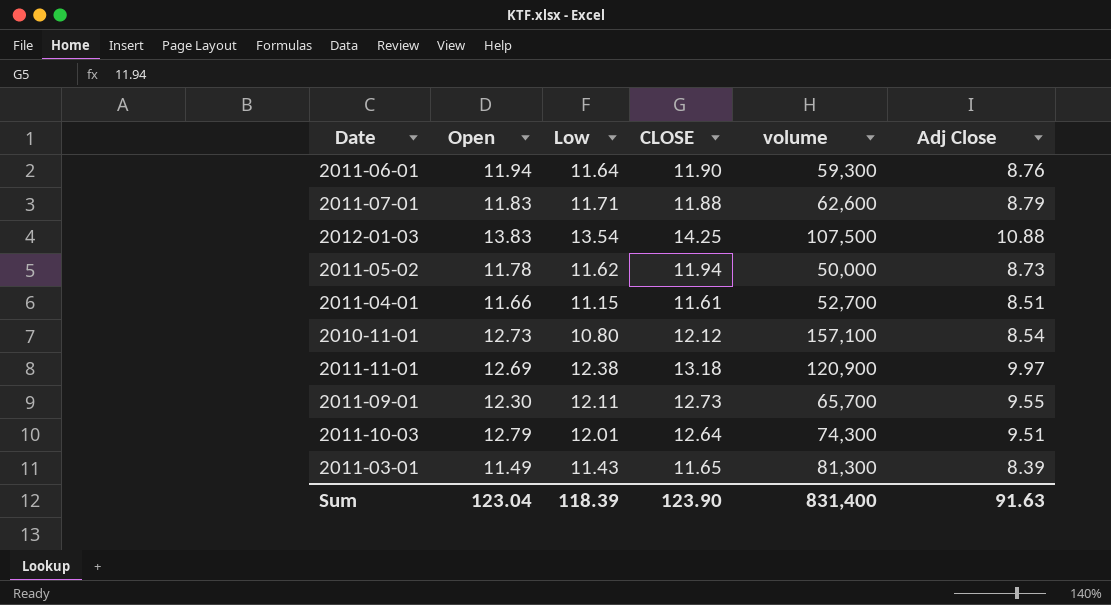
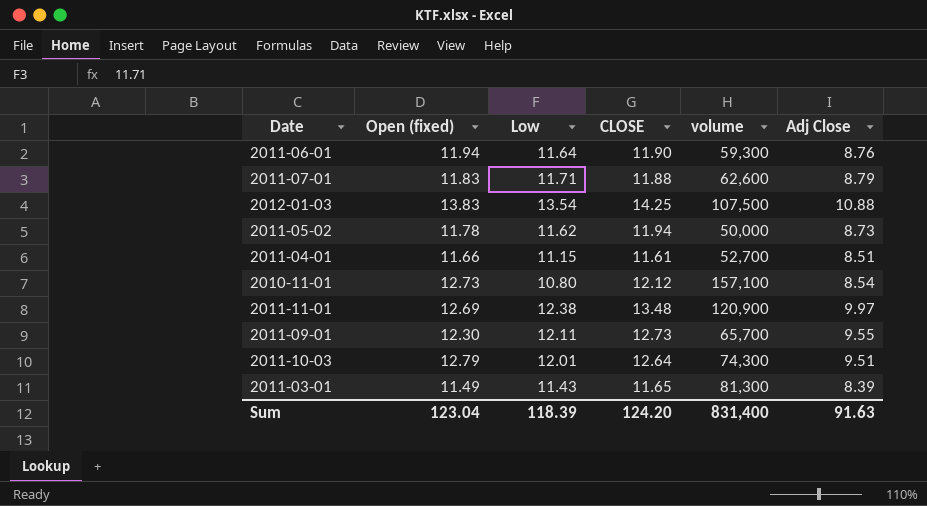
column name: Open -> Open (fixed)
2011-11-01 | CLOSE: 13.18 -> 13.48
Sum | CLOSE: 123.90 -> 124.20

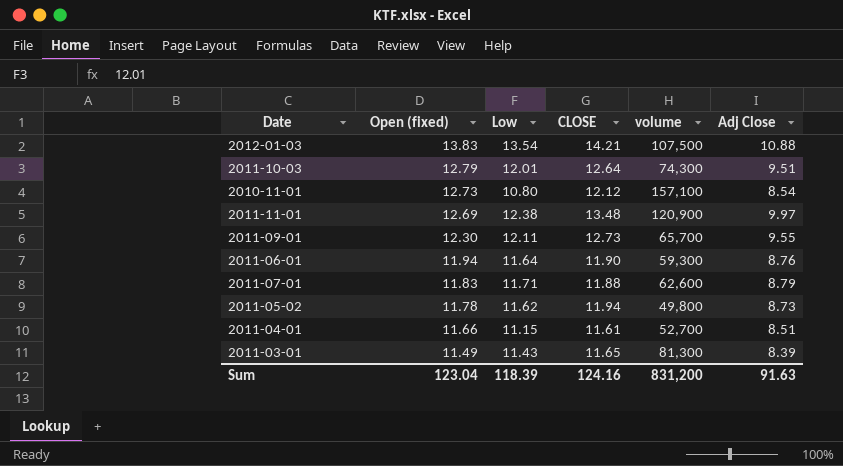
row order: none -> Open (fixed) descending
2012-01-03 | CLOSE: 14.25 -> 14.21
2011-05-02 | volume: 50,000 -> 49,800
Sum | CLOSE: 124.20 -> 124.16
Sum | volume: 831,400 -> 831,200

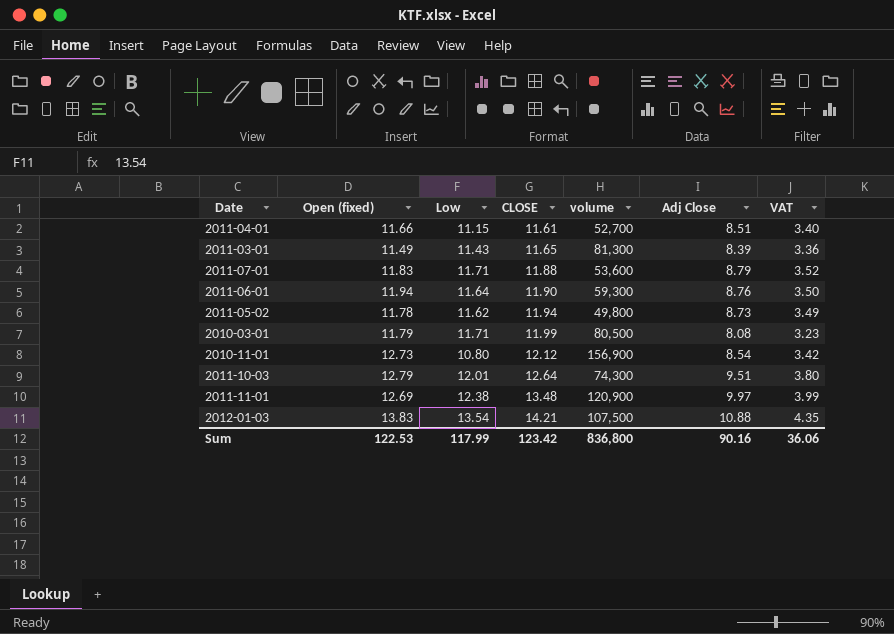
row order: Open (fixed) descending -> CLOSE ascending
column VAT | formula: none -> [Adj Close] * 0.4
row 2011-09-01: 12.30 | 12.11 | 12.73 | 65,700 | 9.55 -> none
2011-07-01 | volume: 62,600 -> 53,600
row 2010-03-01: none -> 11.79 | 11.71 | 11.99 | 80,500 | 8.08 | 3.23
2010-11-01 | volume: 157,100 -> 156,900
Sum | Open (fixed): 123.04 -> 122.53
Sum | Low: 118.39 -> 117.99
Sum | CLOSE: 124.16 -> 123.42
Sum | volume: 831,200 -> 836,800
Sum | Adj Close: 91.63 -> 90.16

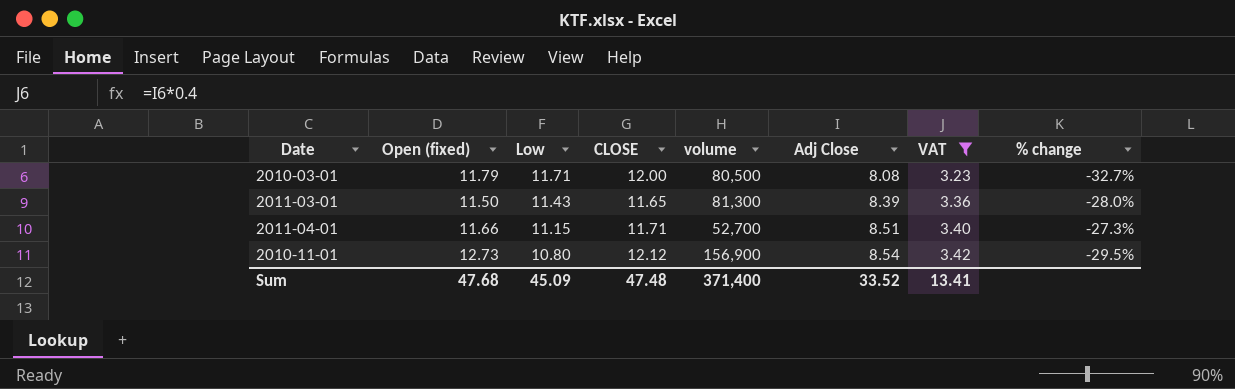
filter: none -> VAT <= 3.42
row order: CLOSE ascending -> Low descending
column % change | formula: none -> ([Adj Close] - [CLOSE]) / [CLOSE]
2010-03-01 | CLOSE: 11.99 -> 12.00
2011-03-01 | Open (fixed): 11.49 -> 11.50
2011-04-01 | CLOSE: 11.61 -> 11.71
Sum | Open (fixed): 122.53 -> 47.68
Sum | Low: 117.99 -> 45.09
Sum | CLOSE: 123.42 -> 47.48
Sum | volume: 836,800 -> 371,400
Sum | Adj Close: 90.16 -> 33.52
Sum | VAT: 36.06 -> 13.41

